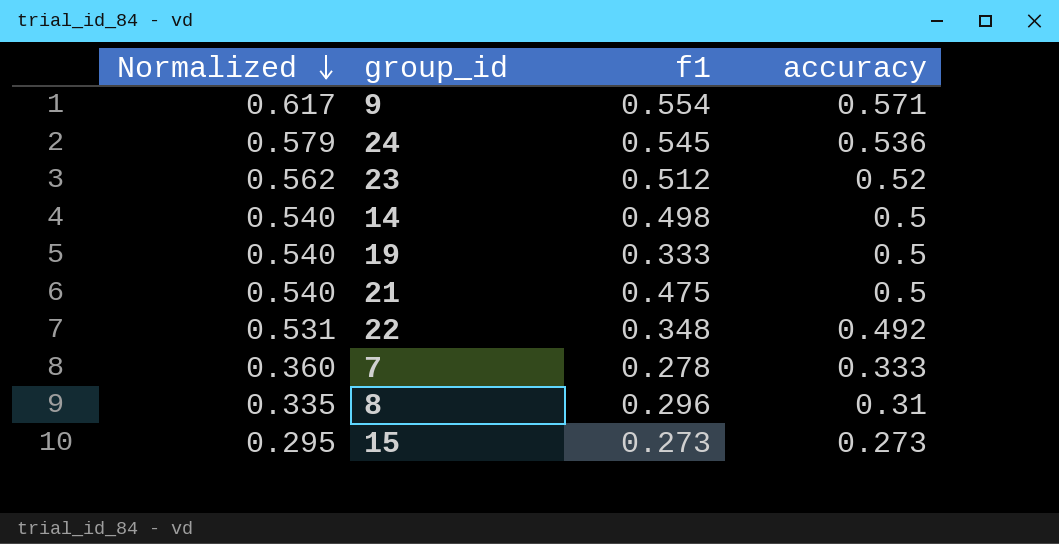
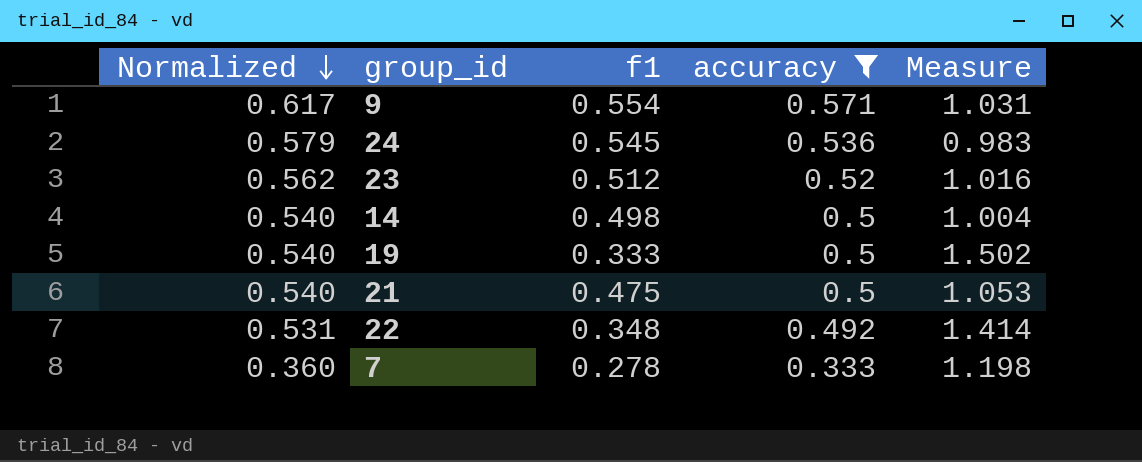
filter: none -> accuracy >= 0.333
column Measure | formula: none -> [accuracy] / [f1]

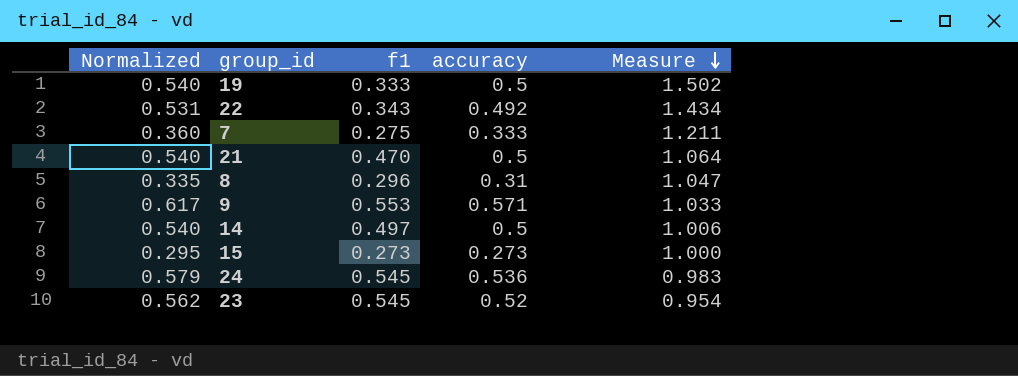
filter: accuracy >= 0.333 -> none
row order: Normalized descending -> Measure descending
22 | f1: 0.348 -> 0.343
22 | Measure: 1.414 -> 1.434
7 | f1: 0.278 -> 0.275
7 | Measure: 1.198 -> 1.211
21 | f1: 0.475 -> 0.470
21 | Measure: 1.053 -> 1.064
9 | f1: 0.554 -> 0.553
9 | Measure: 1.031 -> 1.033
14 | f1: 0.498 -> 0.497
14 | Measure: 1.004 -> 1.006
23 | f1: 0.512 -> 0.545
23 | Measure: 1.016 -> 0.954

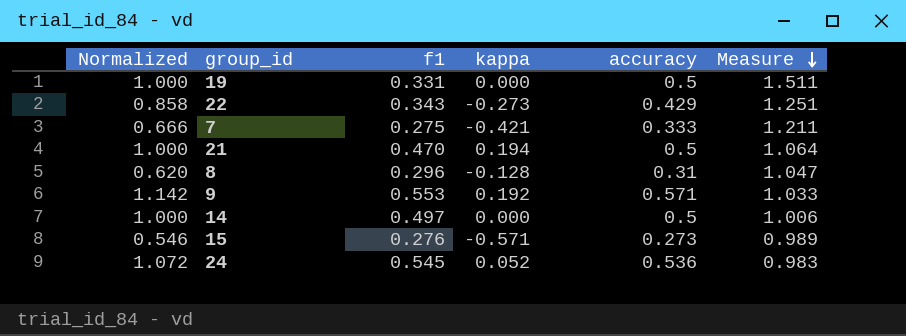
column Normalized | formula: [accuracy] * 1.08 -> [accuracy] * 2
column kappa | position: none -> 4
row 23: 0.562 | 0.545 | 0.52 | 0.954 -> none
19 | f1: 0.333 -> 0.331
19 | Measure: 1.502 -> 1.511
22 | accuracy: 0.492 -> 0.429
22 | Measure: 1.434 -> 1.251
15 | f1: 0.273 -> 0.276
15 | Measure: 1.000 -> 0.989

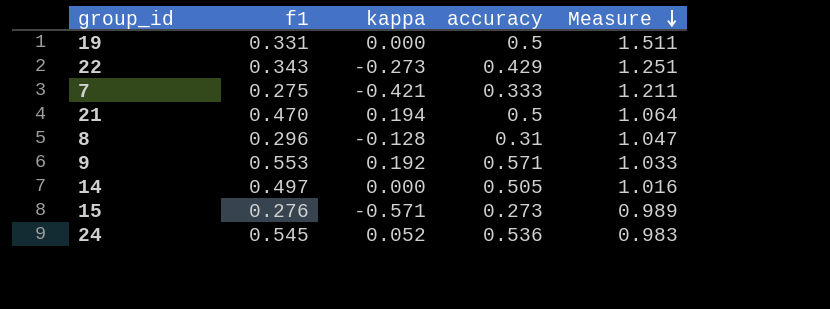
column Normalized | formula: [accuracy] * 2 -> none
14 | accuracy: 0.5 -> 0.505
14 | Measure: 1.006 -> 1.016

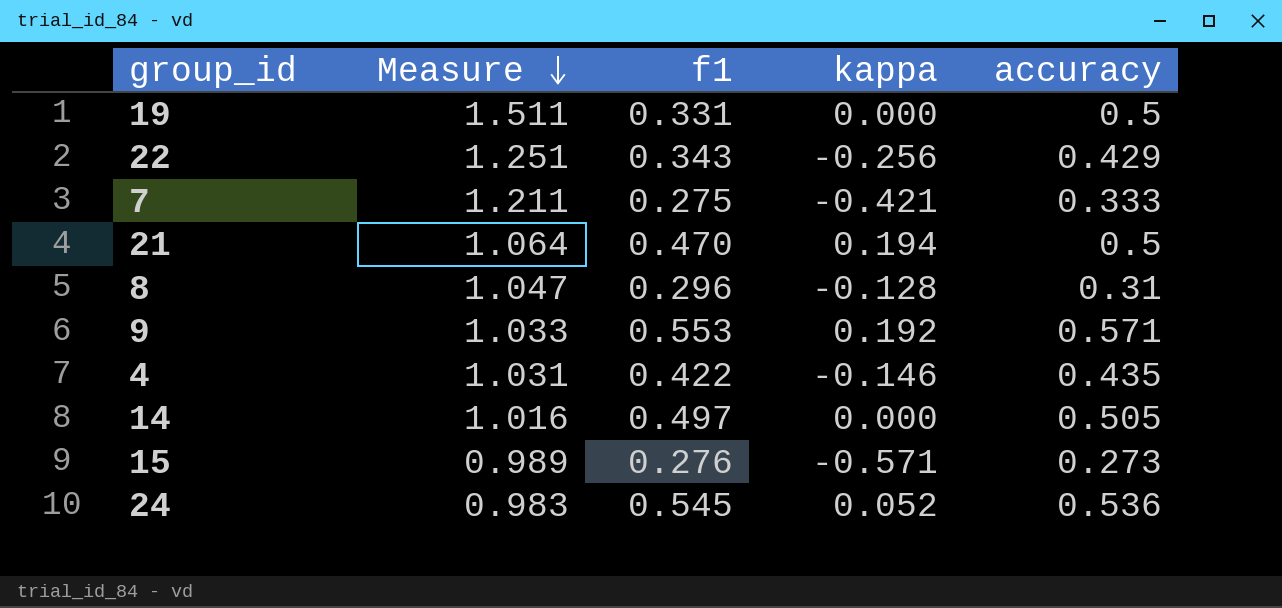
column Measure | position: 5 -> 2
22 | kappa: -0.273 -> -0.256
row 4: none -> 1.031 | 0.422 | -0.146 | 0.435

